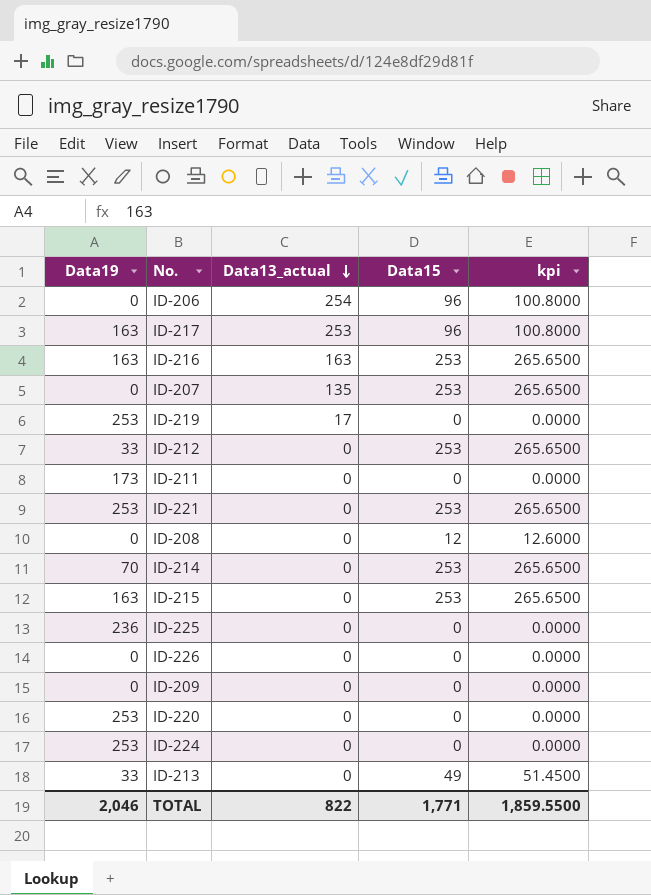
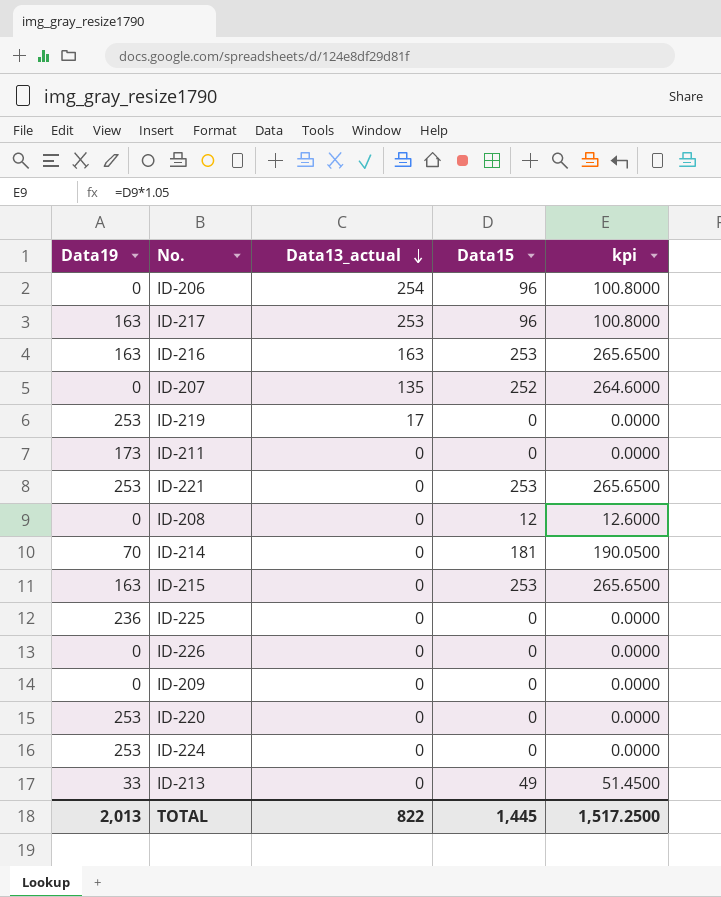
row ID-212: 33 | 0 | 253 | 265.6500 -> none
ID-207 | Data15: 253 -> 252
ID-207 | kpi: 265.6500 -> 264.6000
ID-214 | Data15: 253 -> 181
ID-214 | kpi: 265.6500 -> 190.0500
TOTAL | Data19: 2,046 -> 2,013
TOTAL | Data15: 1,771 -> 1,445
TOTAL | kpi: 1,859.5500 -> 1,517.2500

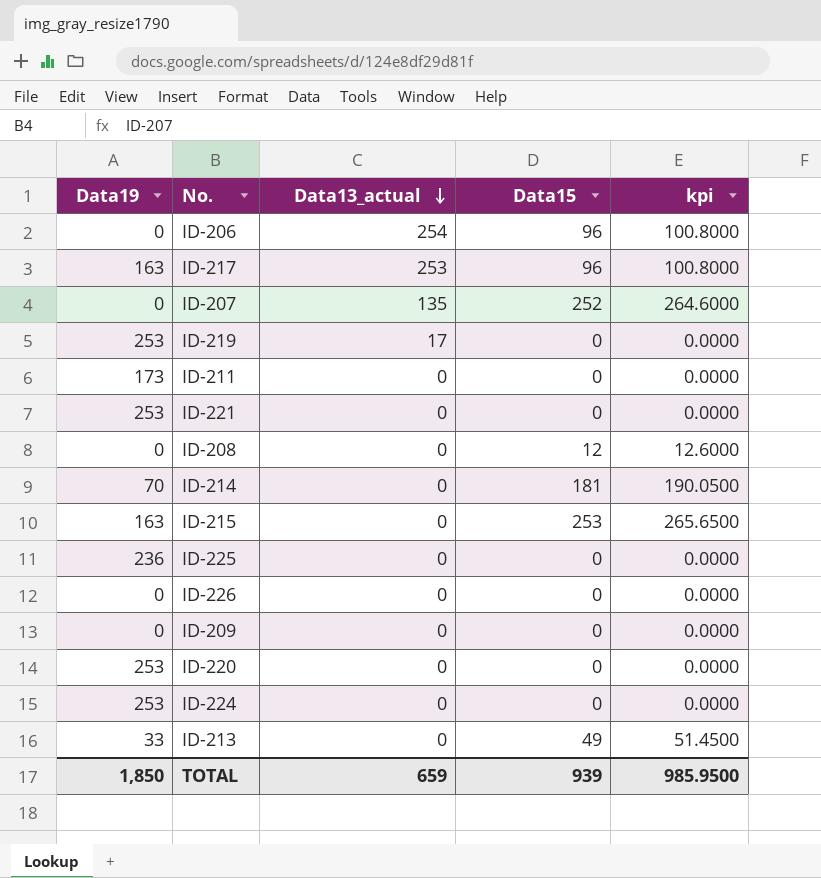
row ID-216: 163 | 163 | 253 | 265.6500 -> none
ID-221 | Data15: 253 -> 0
ID-221 | kpi: 265.6500 -> 0.0000
TOTAL | Data19: 2,013 -> 1,850
TOTAL | Data13_actual: 822 -> 659
TOTAL | Data15: 1,445 -> 939
TOTAL | kpi: 1,517.2500 -> 985.9500

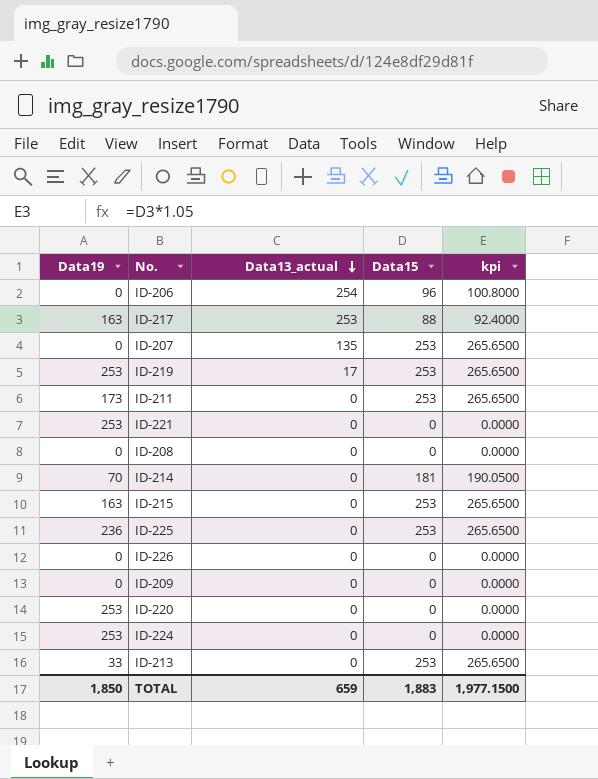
ID-217 | Data15: 96 -> 88
ID-217 | kpi: 100.8000 -> 92.4000
ID-207 | Data15: 252 -> 253
ID-207 | kpi: 264.6000 -> 265.6500
ID-219 | Data15: 0 -> 253
ID-219 | kpi: 0.0000 -> 265.6500
ID-211 | Data15: 0 -> 253
ID-211 | kpi: 0.0000 -> 265.6500
ID-208 | Data15: 12 -> 0
ID-208 | kpi: 12.6000 -> 0.0000
ID-225 | Data15: 0 -> 253
ID-225 | kpi: 0.0000 -> 265.6500
ID-213 | Data15: 49 -> 253
ID-213 | kpi: 51.4500 -> 265.6500
TOTAL | Data15: 939 -> 1,883
TOTAL | kpi: 985.9500 -> 1,977.1500

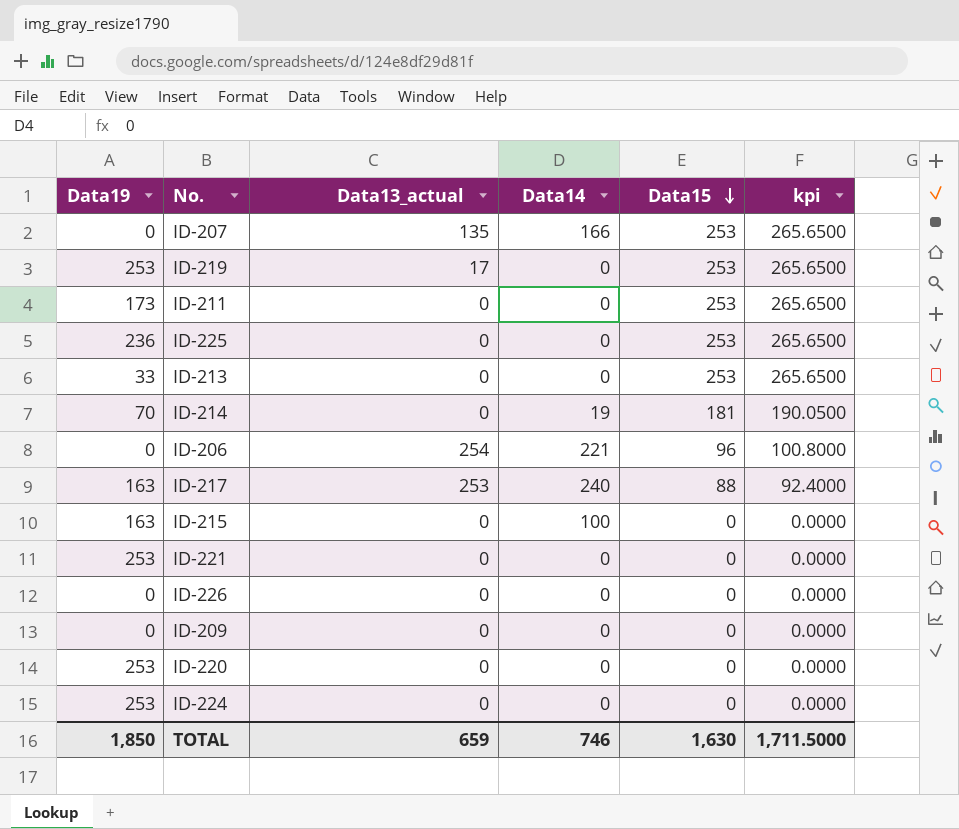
row order: Data13_actual descending -> Data15 descending
column Data14 | position: none -> 4
row ID-208: 0 | 0 | 0 | 0.0000 -> none
ID-215 | Data15: 253 -> 0
ID-215 | kpi: 265.6500 -> 0.0000
TOTAL | Data15: 1,883 -> 1,630
TOTAL | kpi: 1,977.1500 -> 1,711.5000

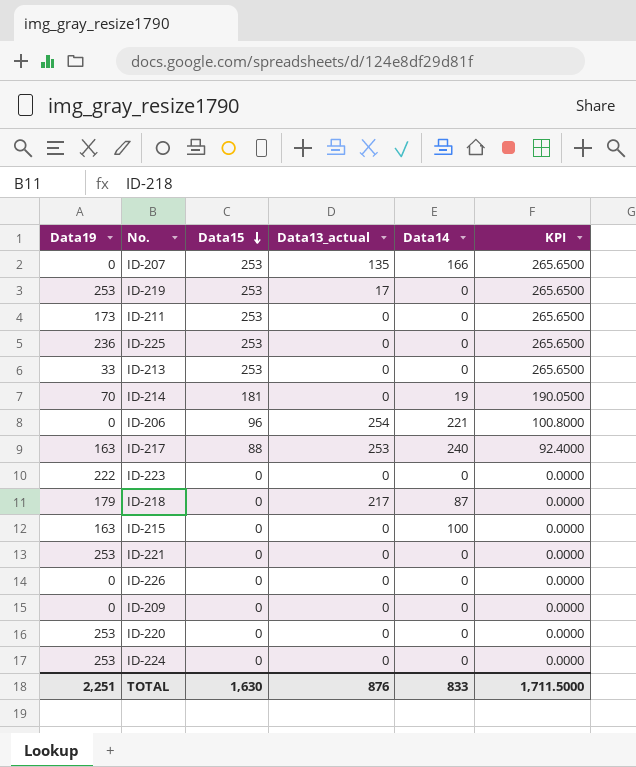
column Data15 | position: 5 -> 3
column name: kpi -> KPI
row ID-223: none -> 222 | 0 | 0 | 0 | 0.0000
row ID-218: none -> 179 | 0 | 217 | 87 | 0.0000
TOTAL | Data19: 1,850 -> 2,251
TOTAL | Data13_actual: 659 -> 876
TOTAL | Data14: 746 -> 833

